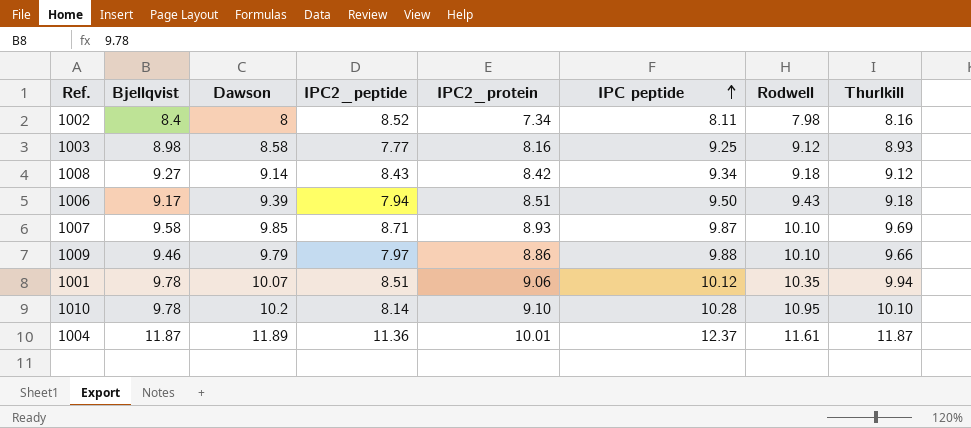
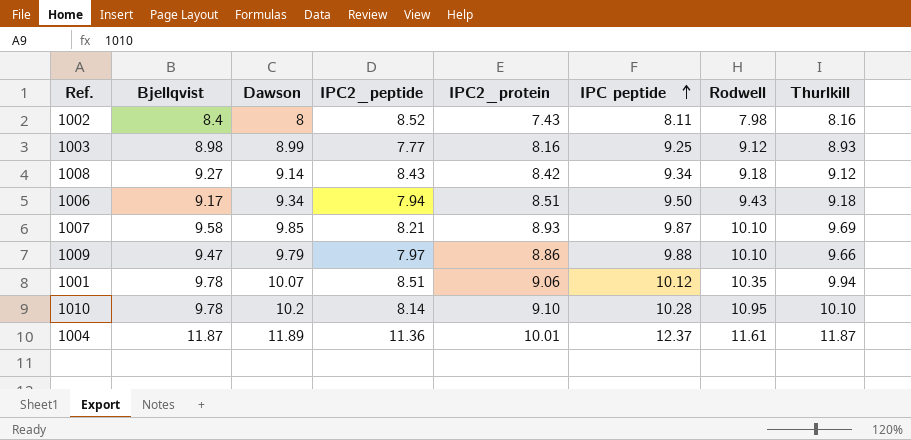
1002 | IPC2_protein: 7.34 -> 7.43
1003 | Dawson: 8.58 -> 8.99
1006 | Dawson: 9.39 -> 9.34
1007 | IPC2_peptide: 8.71 -> 8.21
1009 | Bjellqvist: 9.46 -> 9.47

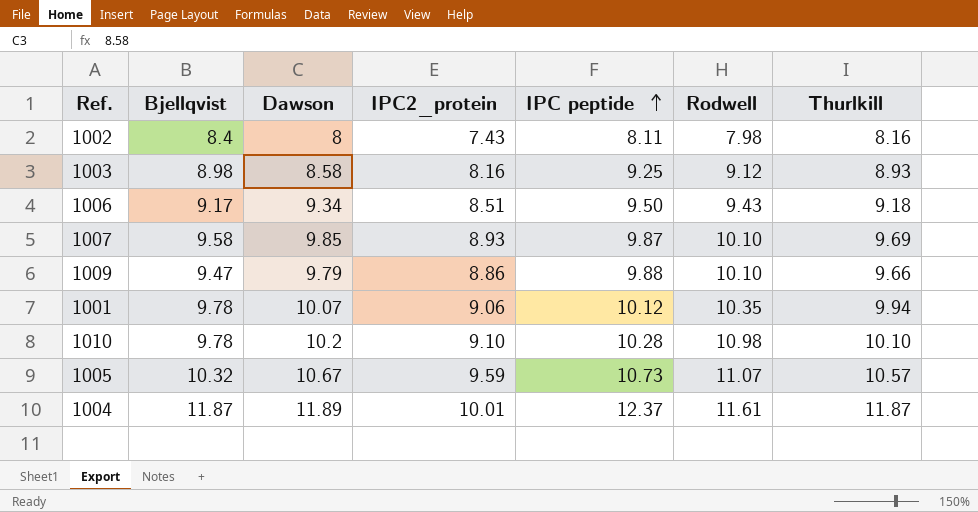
column IPC2_peptide | position: 4 -> none
row 1008: 9.27 | 9.14 | 8.43 | 8.42 | 9.34 | 9.18 | 9.12 -> none
1003 | Dawson: 8.99 -> 8.58
1010 | Rodwell: 10.95 -> 10.98
row 1005: none -> 10.32 | 10.67 | 9.59 | 10.73 | 11.07 | 10.57

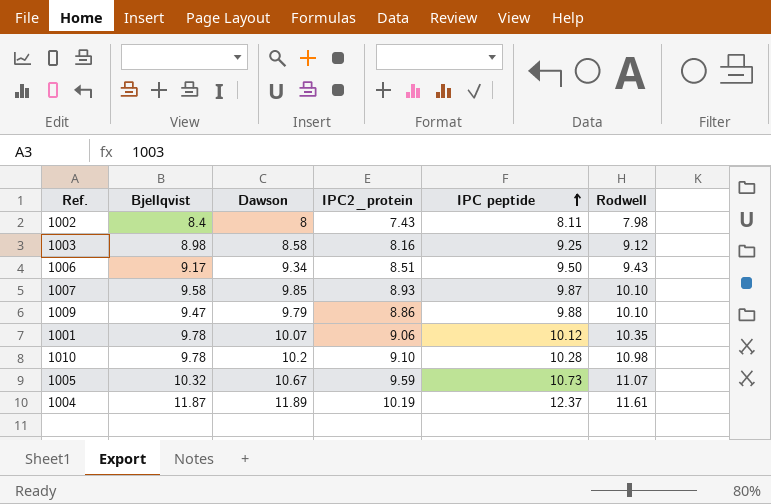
column Thurlkill | position: 7 -> none
1004 | IPC2_protein: 10.01 -> 10.19

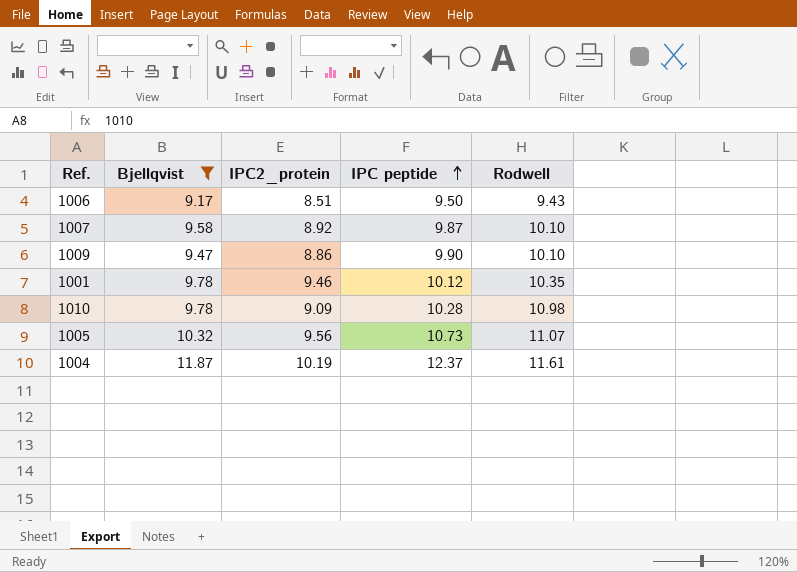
filter: none -> Bjellqvist >= 9.17
column Dawson | position: 3 -> none
1007 | IPC2_protein: 8.93 -> 8.92
1009 | IPC peptide: 9.88 -> 9.90
1001 | IPC2_protein: 9.06 -> 9.46
1010 | IPC2_protein: 9.10 -> 9.09
1005 | IPC2_protein: 9.59 -> 9.56

